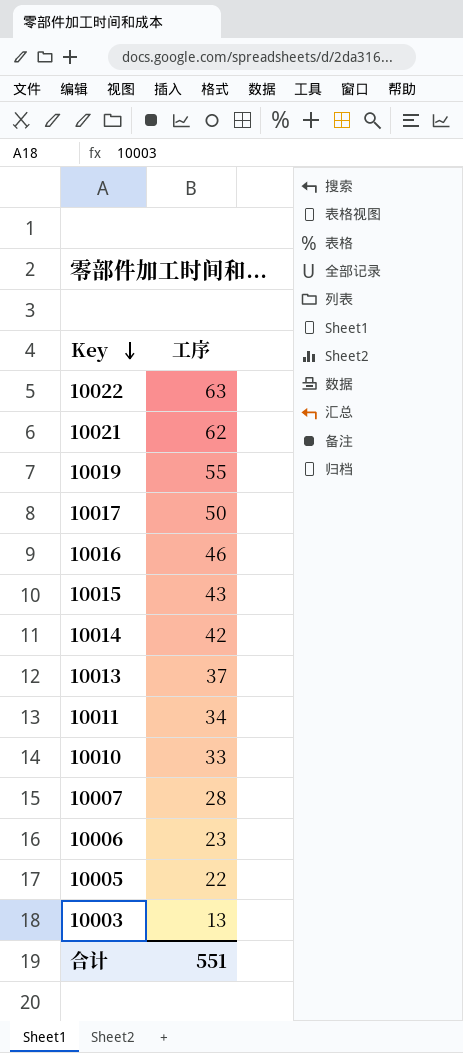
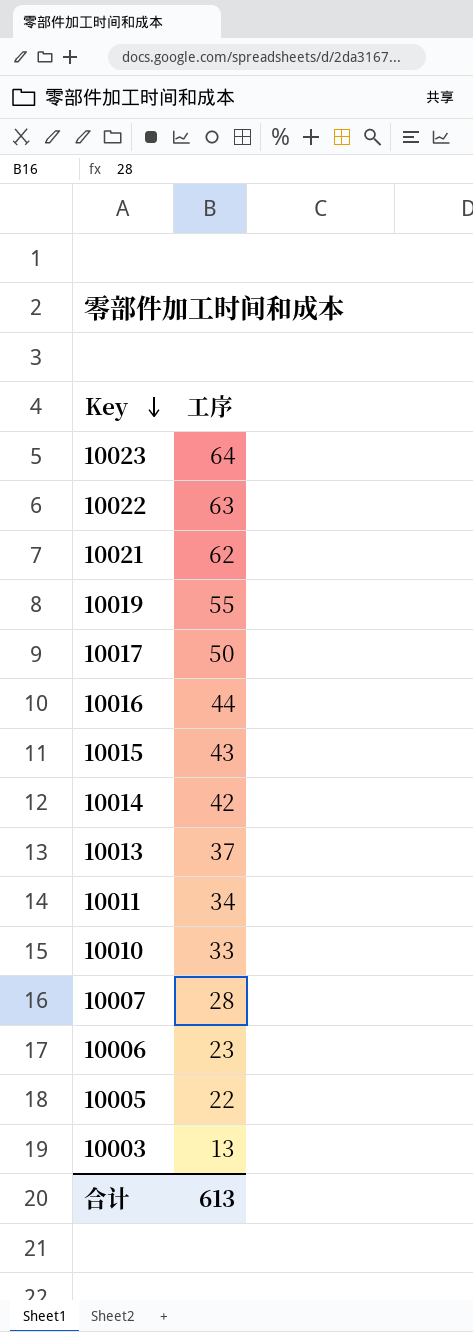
row 10023: none -> 64
10016 | 工序: 46 -> 44
合计 | 工序: 551 -> 613

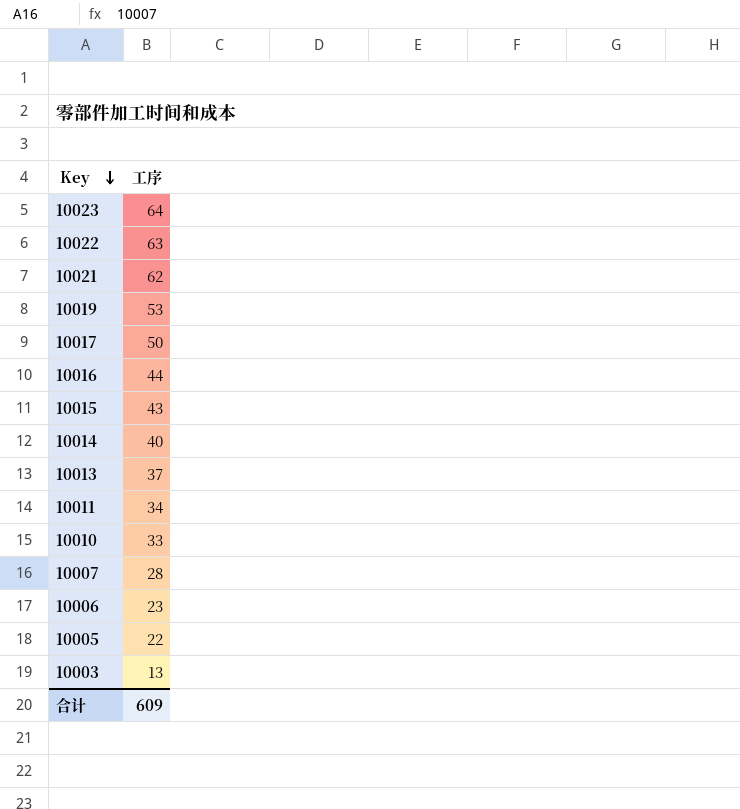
10019 | 工序: 55 -> 53
10014 | 工序: 42 -> 40
合计 | 工序: 613 -> 609

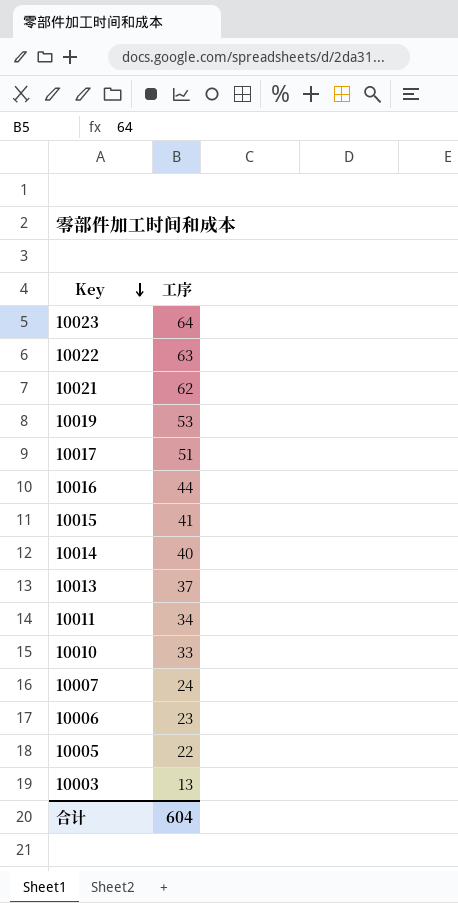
10017 | 工序: 50 -> 51
10015 | 工序: 43 -> 41
10007 | 工序: 28 -> 24
合计 | 工序: 609 -> 604

